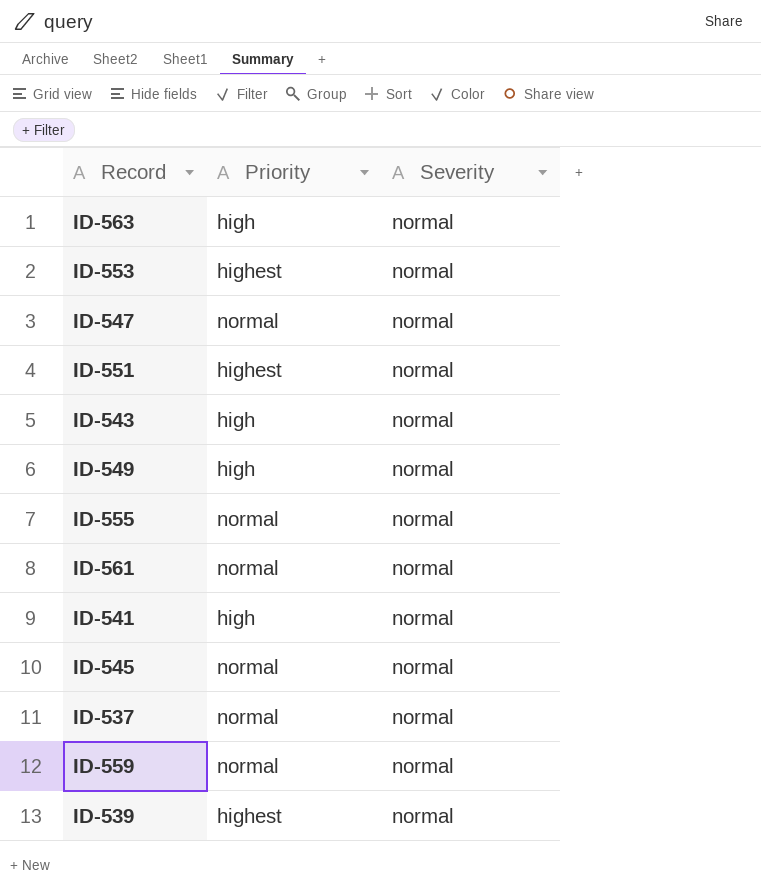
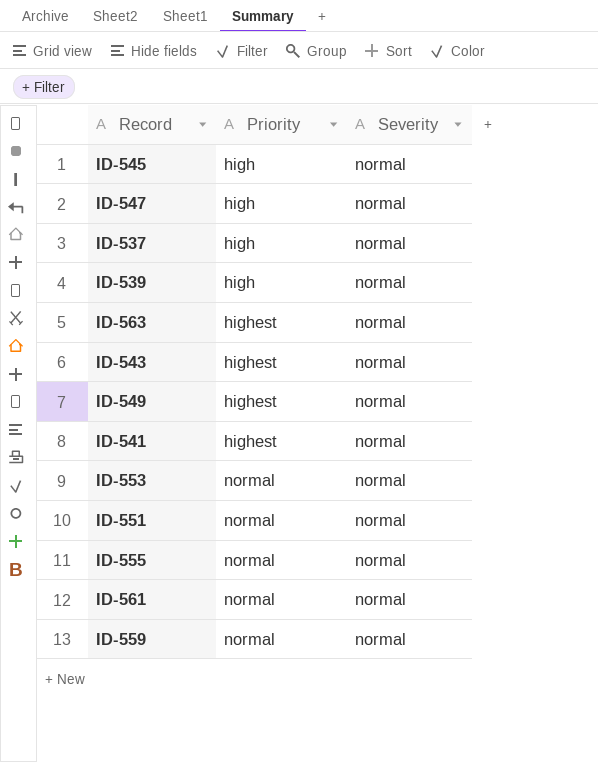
row order: none -> Priority ascending
ID-545 | Priority: normal -> high
ID-547 | Priority: normal -> high
ID-537 | Priority: normal -> high
ID-539 | Priority: highest -> high
ID-563 | Priority: high -> highest
ID-543 | Priority: high -> highest
ID-549 | Priority: high -> highest
ID-541 | Priority: high -> highest
ID-553 | Priority: highest -> normal
ID-551 | Priority: highest -> normal

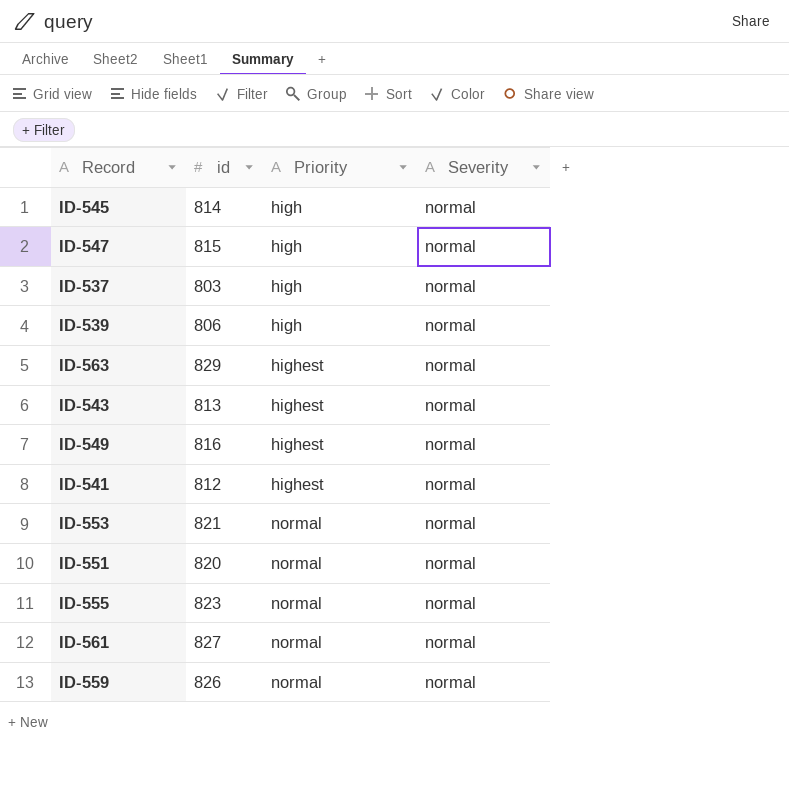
column id | position: none -> 2

